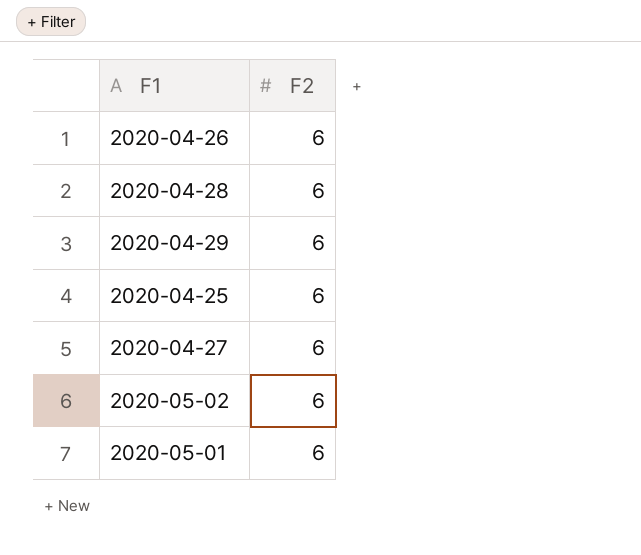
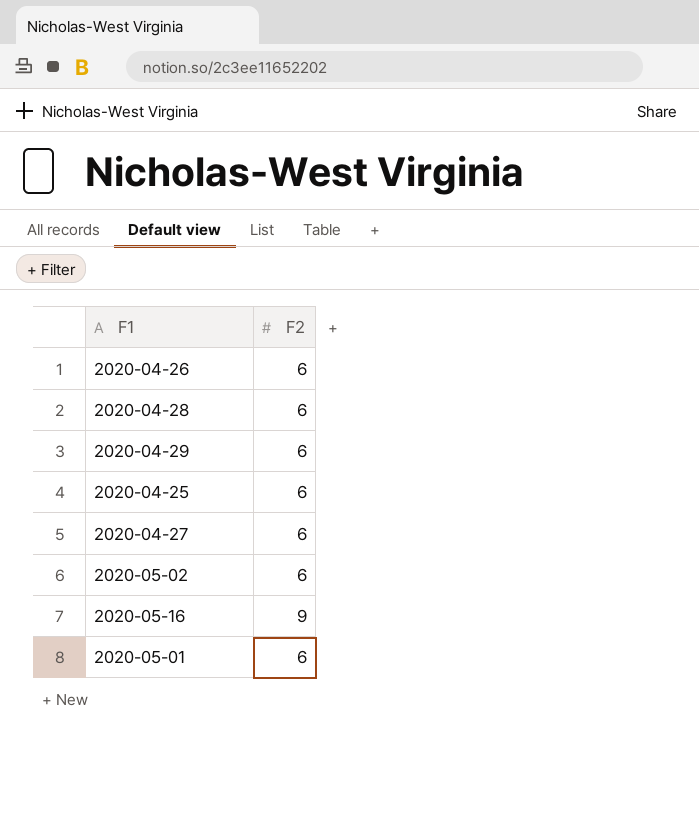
row 2020-05-16: none -> 9

